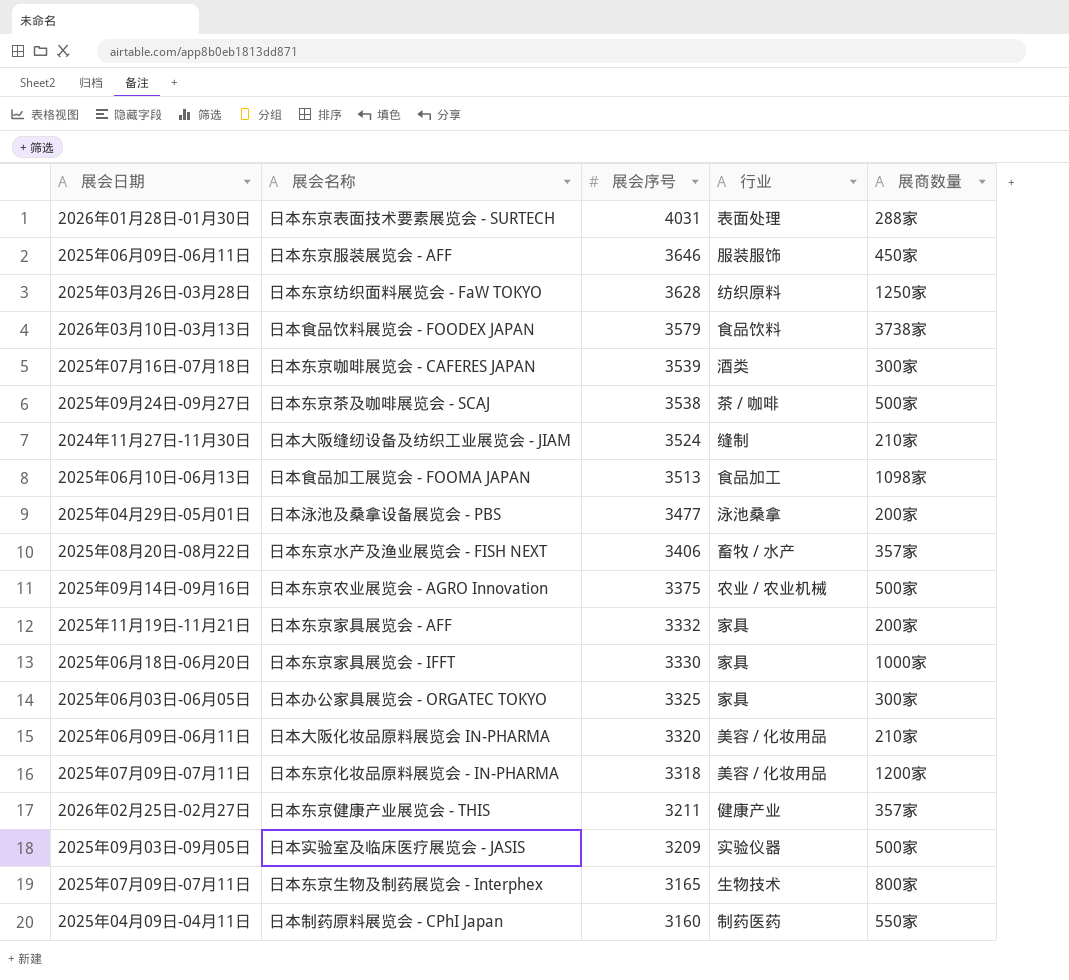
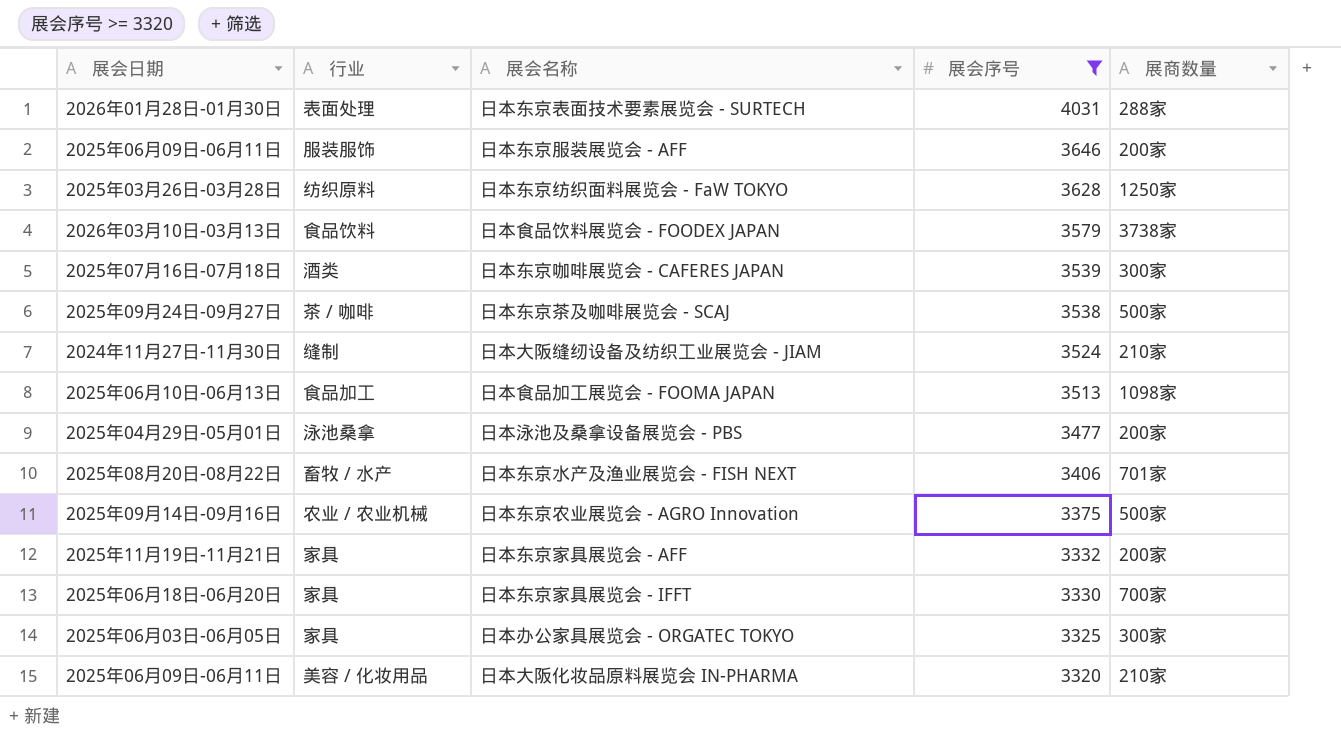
filter: none -> 展会序号 >= 3320
column 行业 | position: 4 -> 2
日本东京服装展览会 - AFF | 展商数量: 450家 -> 200家
日本东京水产及渔业展览会 - FISH NEXT | 展商数量: 357家 -> 701家
日本东京家具展览会 - IFFT | 展商数量: 1000家 -> 700家

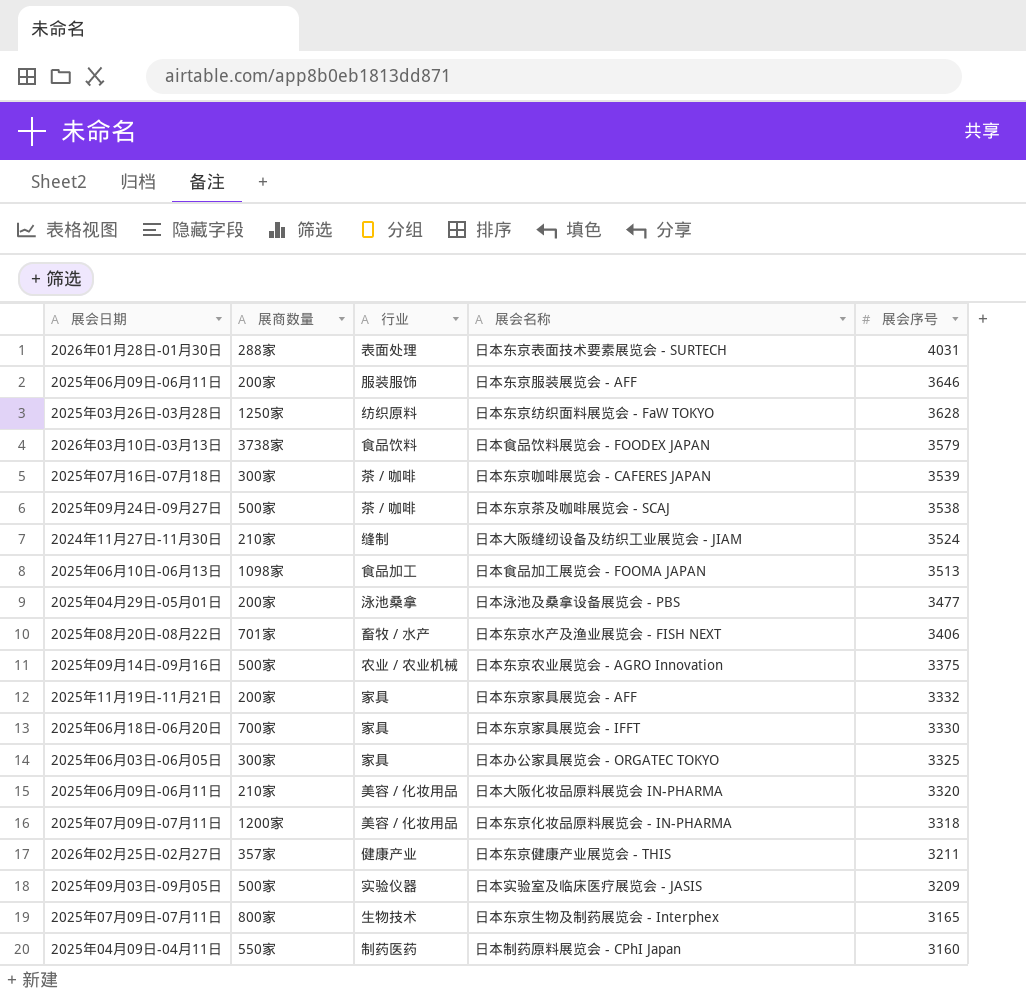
filter: 展会序号 >= 3320 -> none
column 展商数量 | position: 5 -> 2
日本东京咖啡展览会 - CAFERES JAPAN | 行业: 酒类 -> 茶 / 咖啡

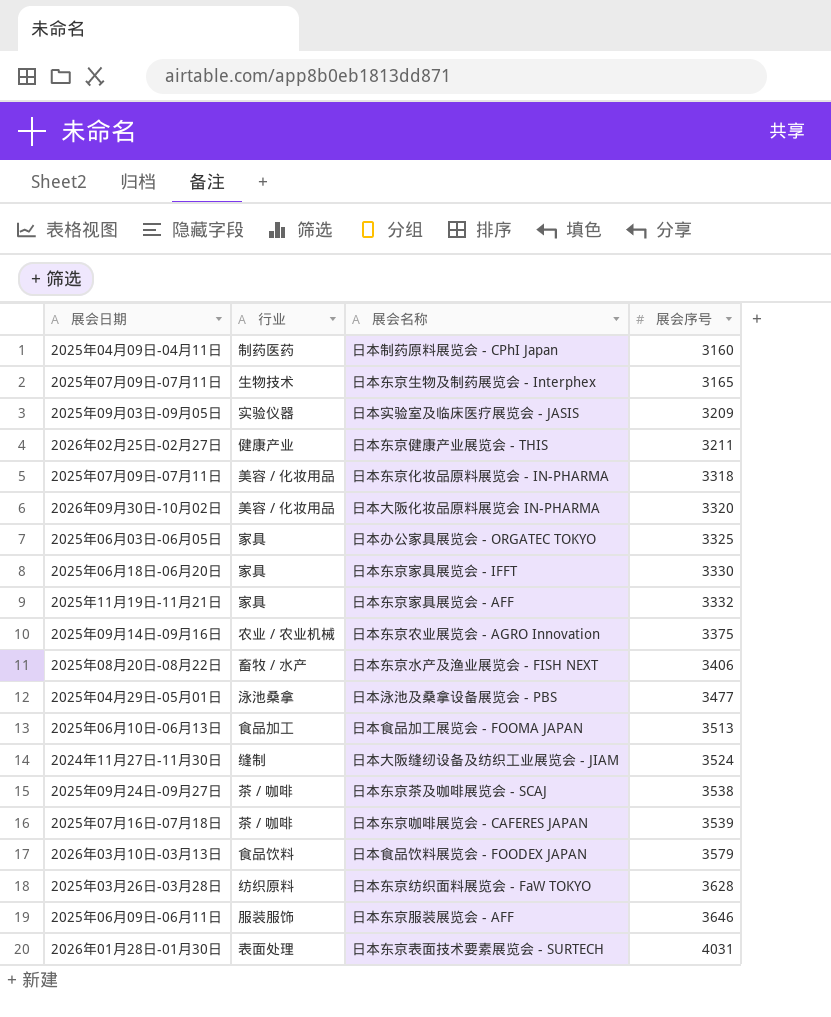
row order: 展会序号 descending -> 展会序号 ascending
column 展商数量 | position: 2 -> none
日本大阪化妆品原料展览会 IN-PHARMA | 展会日期: 2025年06月09日-06月11日 -> 2026年09月30日-10月02日

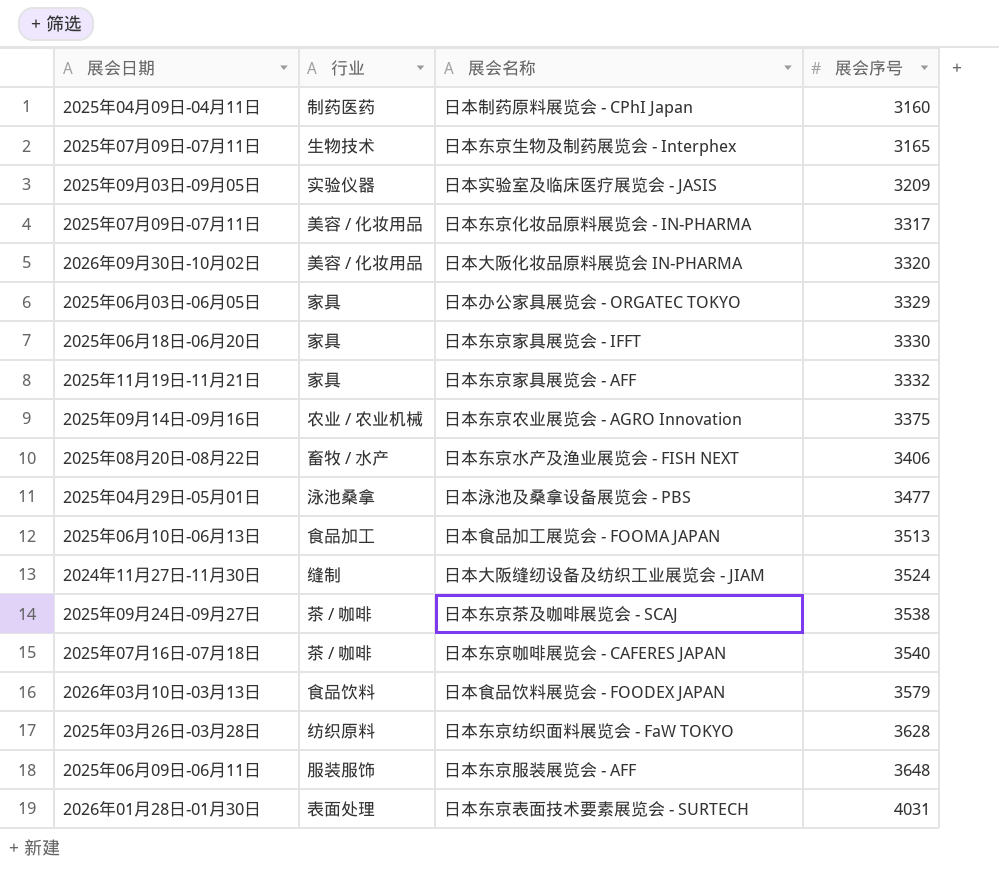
row 日本东京健康产业展览会 - THIS: 2026年02月25日-02月27日 | 健康产业 | 3211 -> none
日本东京化妆品原料展览会 - IN-PHARMA | 展会序号: 3318 -> 3317
日本办公家具展览会 - ORGATEC TOKYO | 展会序号: 3325 -> 3329
日本东京咖啡展览会 - CAFERES JAPAN | 展会序号: 3539 -> 3540
日本东京服装展览会 - AFF | 展会序号: 3646 -> 3648

